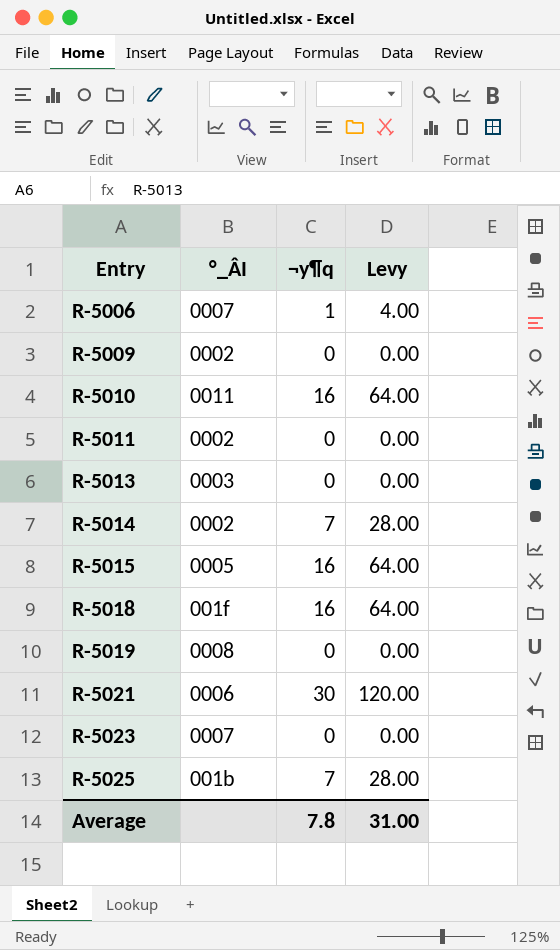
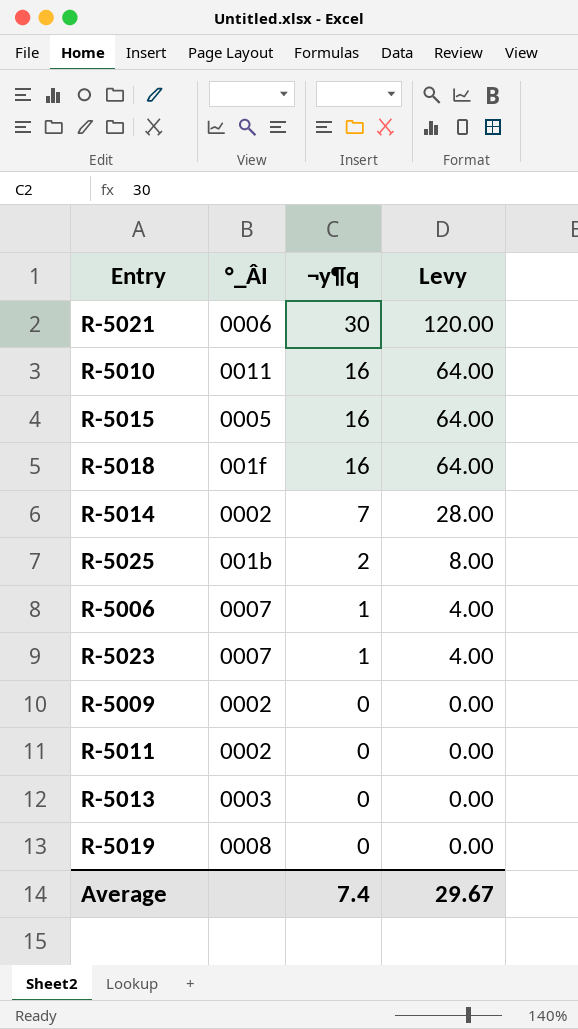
row order: Entry ascending -> ¬y¶q descending
R-5025 | ¬y¶q: 7 -> 2
R-5025 | Levy: 28.00 -> 8.00
R-5023 | ¬y¶q: 0 -> 1
R-5023 | Levy: 0.00 -> 4.00
Average | ¬y¶q: 7.8 -> 7.4
Average | Levy: 31.00 -> 29.67

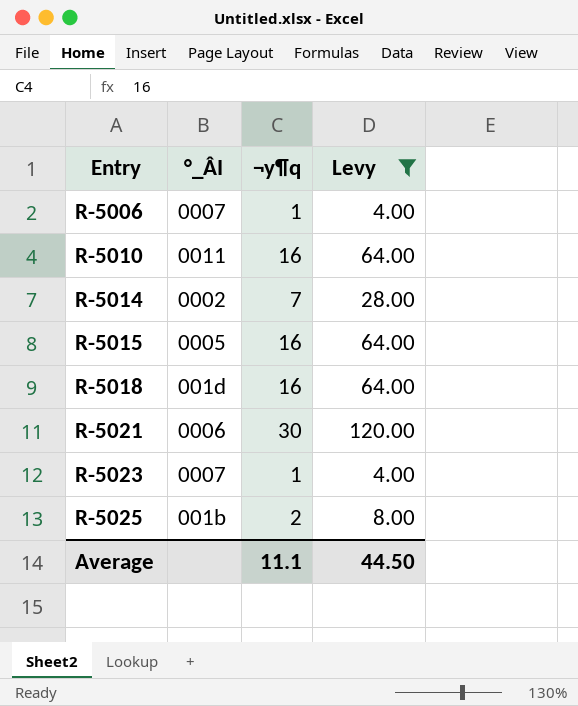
filter: none -> Levy != 0.00
row order: ¬y¶q descending -> Entry ascending
R-5018 | °_ÂI: 001f -> 001d
Average | ¬y¶q: 7.4 -> 11.1
Average | Levy: 29.67 -> 44.50

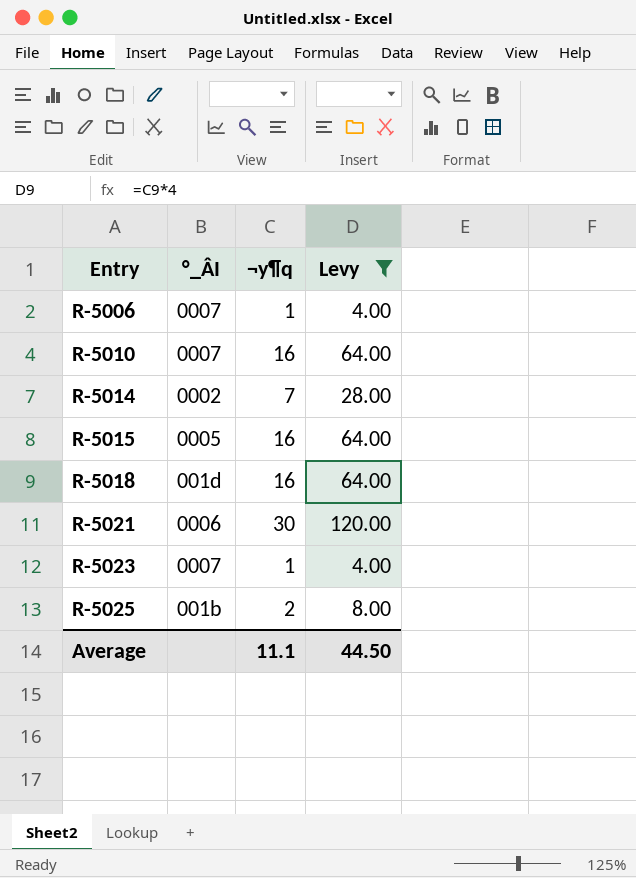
R-5010 | °_ÂI: 0011 -> 0007

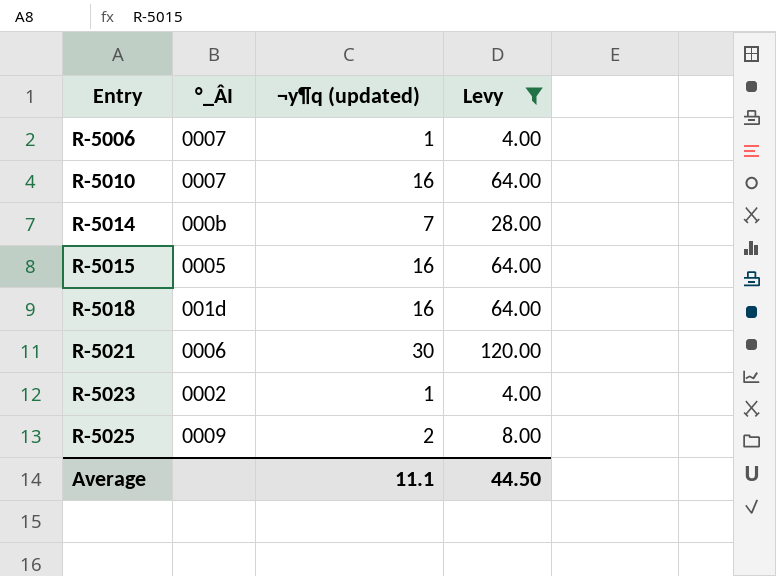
column name: ¬y¶q -> ¬y¶q (updated)
R-5014 | °_ÂI: 0002 -> 000b
R-5023 | °_ÂI: 0007 -> 0002
R-5025 | °_ÂI: 001b -> 0009

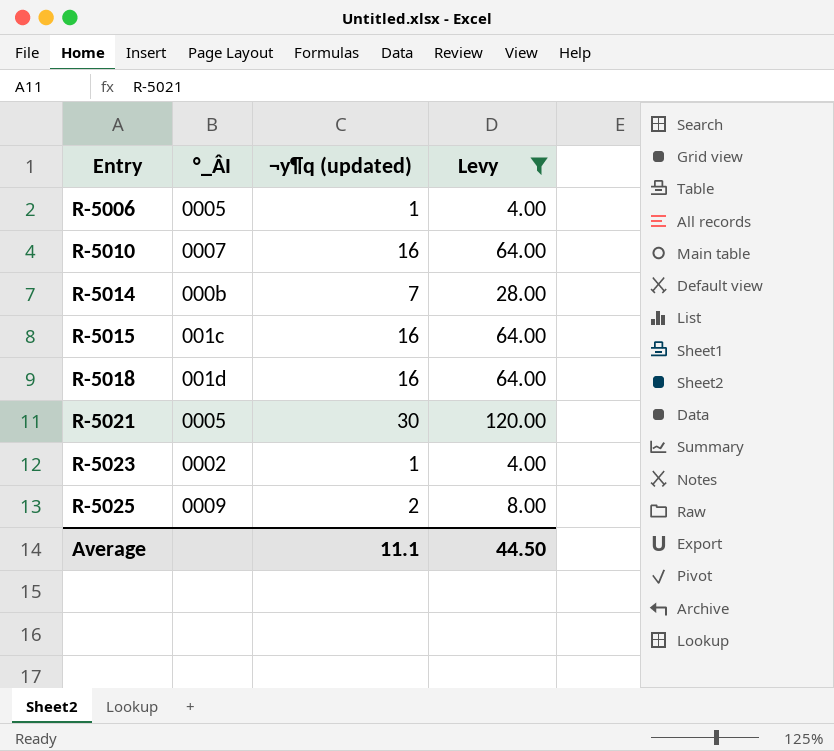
R-5006 | °_ÂI: 0007 -> 0005
R-5015 | °_ÂI: 0005 -> 001c
R-5021 | °_ÂI: 0006 -> 0005

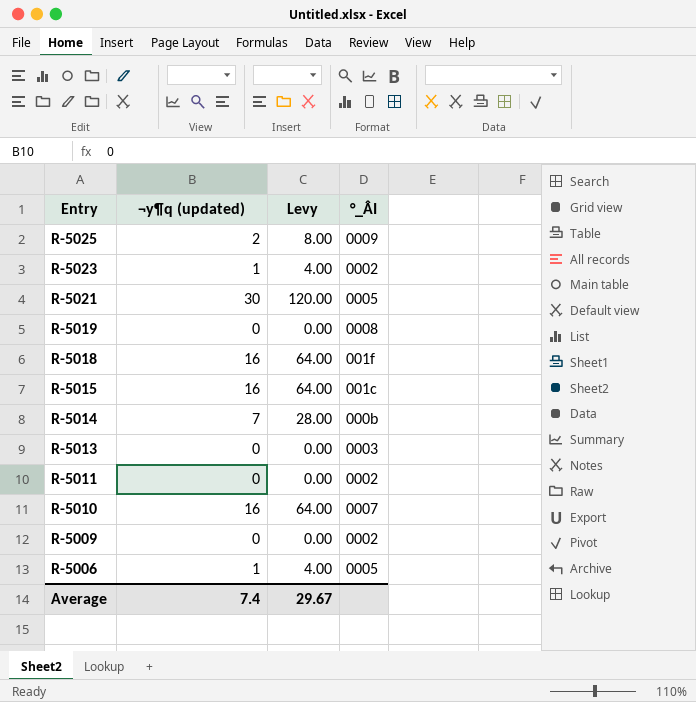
filter: Levy != 0.00 -> none
row order: Entry ascending -> Entry descending
column °_ÂI | position: 2 -> 4
R-5018 | °_ÂI: 001d -> 001f
Average | ¬y¶q (updated): 11.1 -> 7.4
Average | Levy: 44.50 -> 29.67

